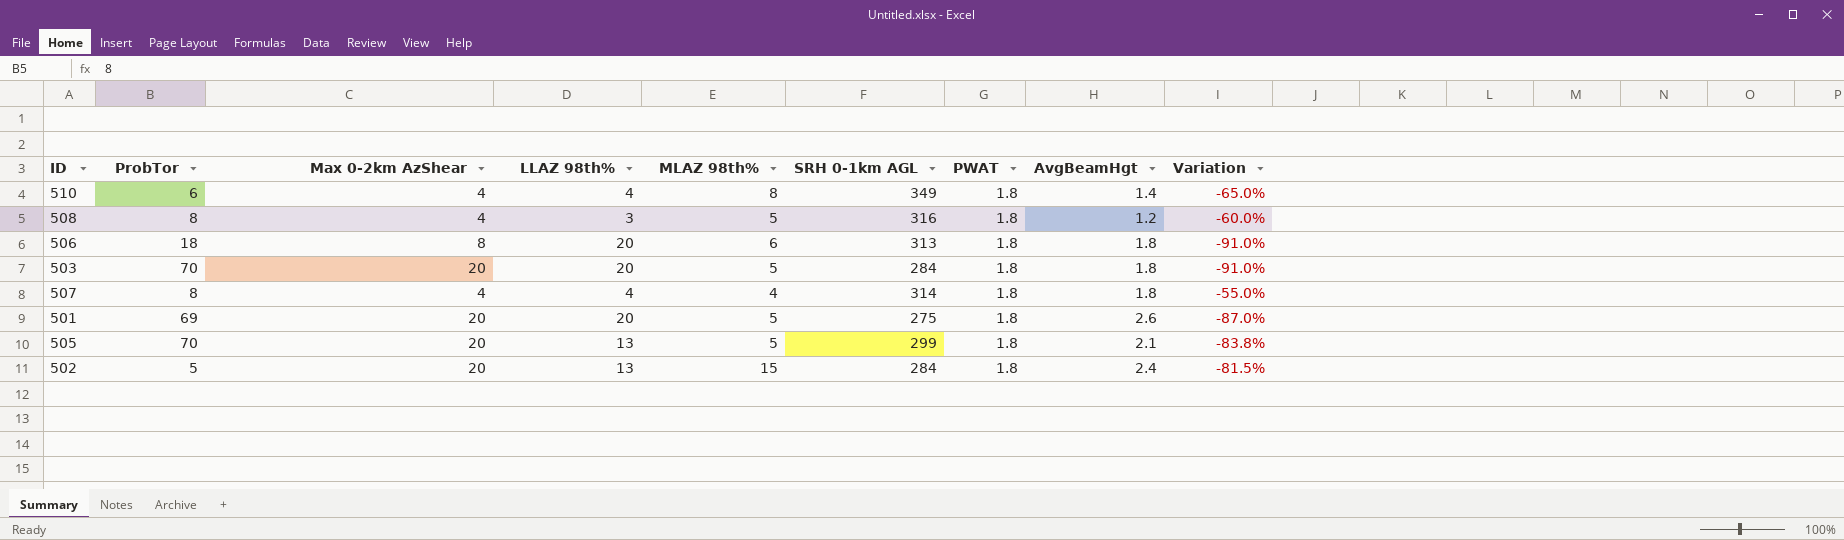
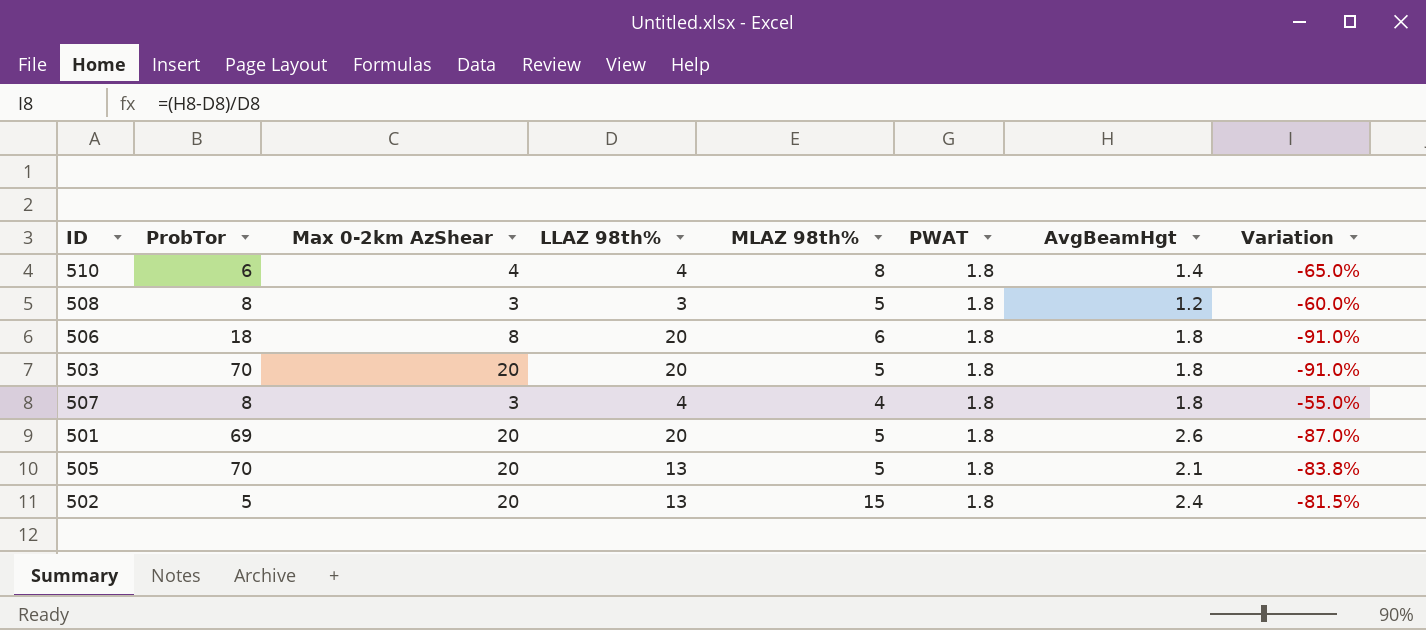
column SRH 0-1km AGL | position: 6 -> none
508 | Max 0-2km AzShear: 4 -> 3
507 | Max 0-2km AzShear: 4 -> 3

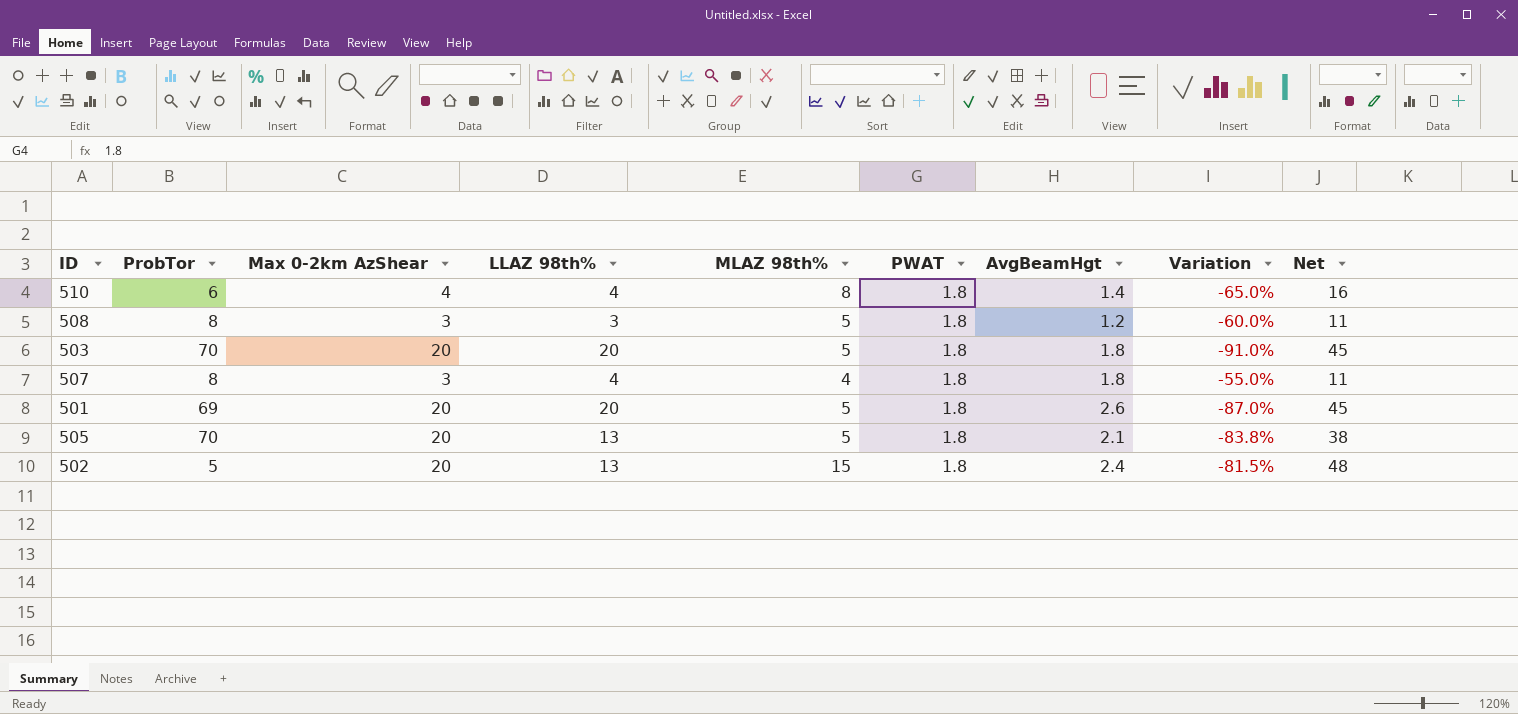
column Net | formula: none -> [Max 0-2km AzShear] + [LLAZ 98th%] + [MLAZ 98th%]
row 506: 18 | 8 | 20 | 6 | 1.8 | 1.8 | -91.0% -> none

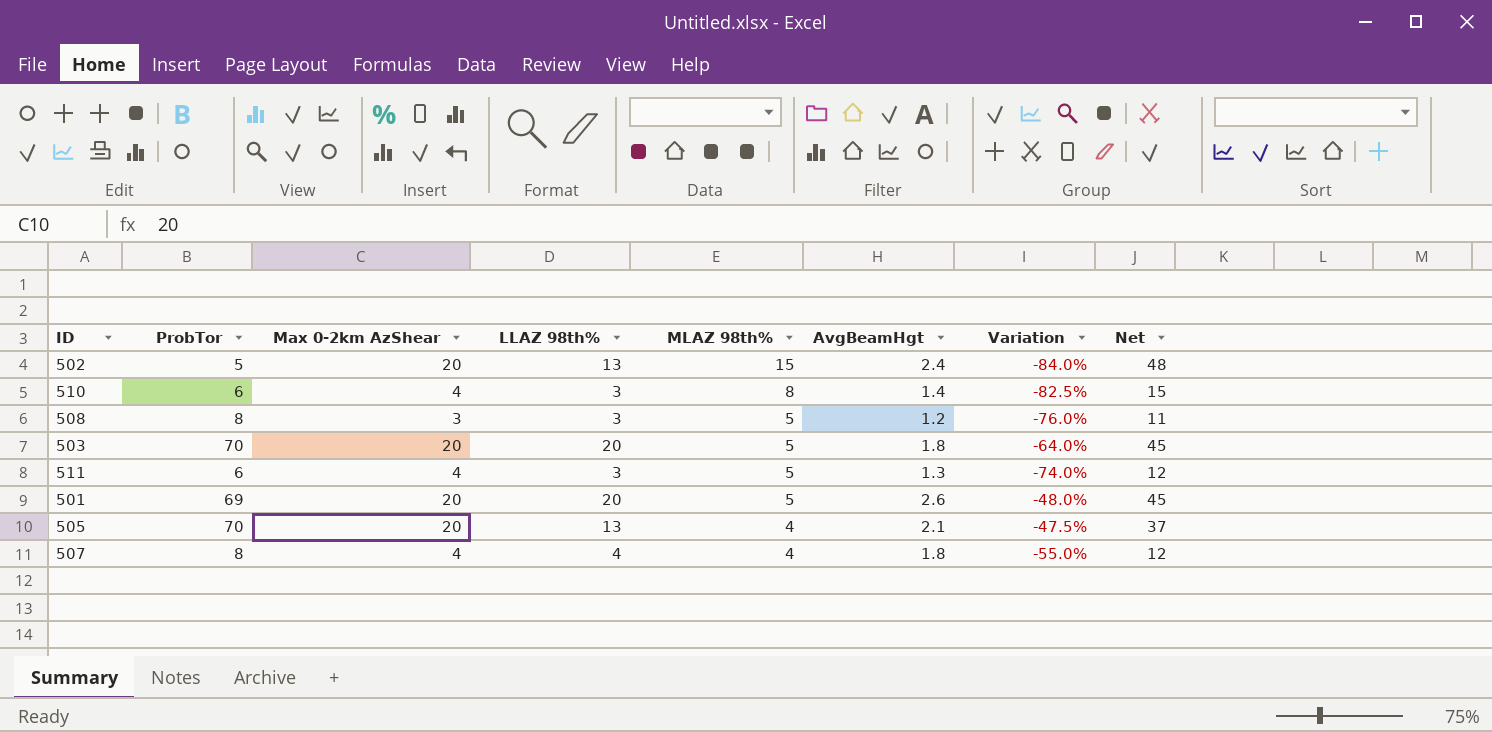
row order: none -> MLAZ 98th% descending
column PWAT | position: 6 -> none
column Variation | formula: ([AvgBeamHgt] - [LLAZ 98th%]) / [LLAZ 98th%] -> ([AvgBeamHgt] - [MLAZ 98th%]) / [MLAZ 98th%]
510 | LLAZ 98th%: 4 -> 3
510 | Net: 16 -> 15
row 511: none -> 6 | 4 | 3 | 5 | 1.3 | -74.0% | 12
505 | MLAZ 98th%: 5 -> 4
505 | Net: 38 -> 37
507 | Max 0-2km AzShear: 3 -> 4
507 | Net: 11 -> 12

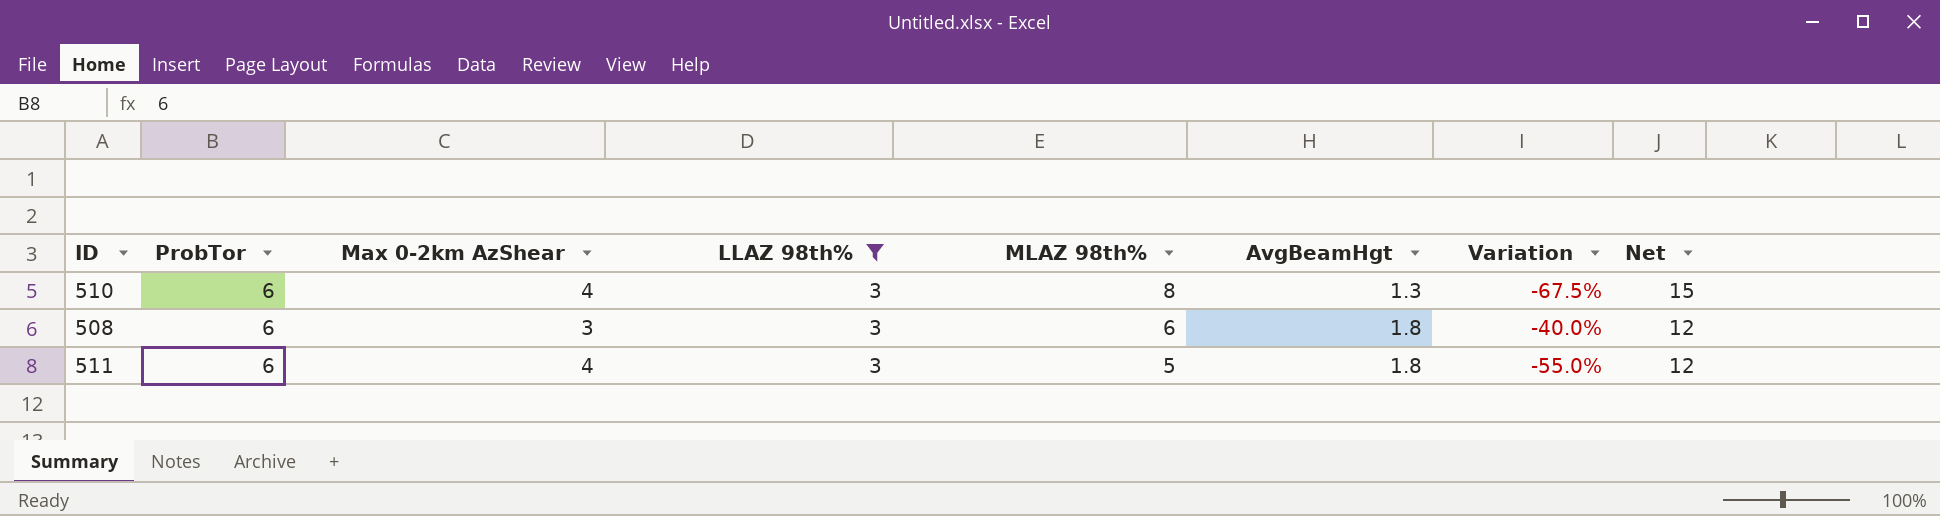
filter: none -> LLAZ 98th% = 3
column Variation | formula: ([AvgBeamHgt] - [MLAZ 98th%]) / [MLAZ 98th%] -> ([AvgBeamHgt] - [Max 0-2km AzShear]) / [Max 0-2km AzShear]
510 | AvgBeamHgt: 1.4 -> 1.3
508 | ProbTor: 8 -> 6
508 | MLAZ 98th%: 5 -> 6
508 | AvgBeamHgt: 1.2 -> 1.8
508 | Net: 11 -> 12
511 | AvgBeamHgt: 1.3 -> 1.8

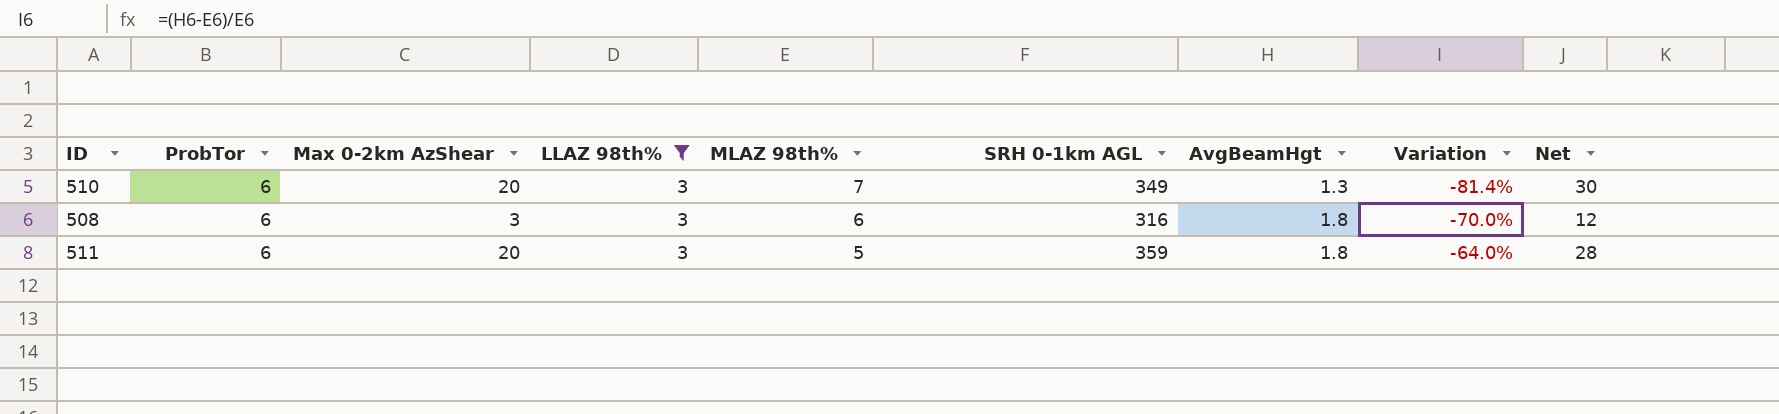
column SRH 0-1km AGL | position: none -> 6
column Variation | formula: ([AvgBeamHgt] - [Max 0-2km AzShear]) / [Max 0-2km AzShear] -> ([AvgBeamHgt] - [MLAZ 98th%]) / [MLAZ 98th%]
510 | Max 0-2km AzShear: 4 -> 20
510 | MLAZ 98th%: 8 -> 7
510 | Net: 15 -> 30
511 | Max 0-2km AzShear: 4 -> 20
511 | Net: 12 -> 28

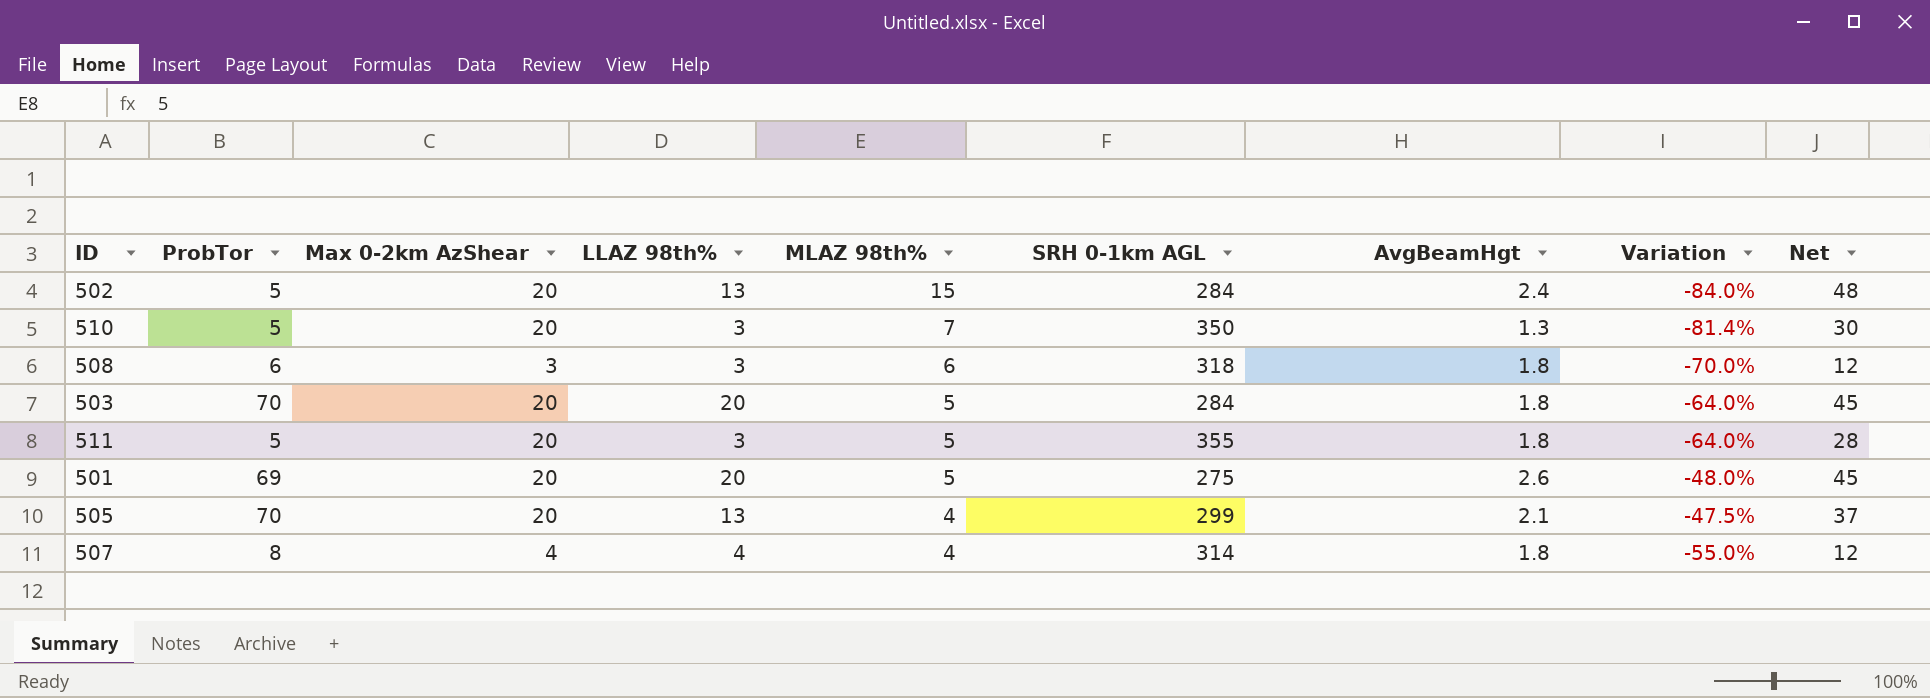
filter: LLAZ 98th% = 3 -> none
510 | ProbTor: 6 -> 5
510 | SRH 0-1km AGL: 349 -> 350
508 | SRH 0-1km AGL: 316 -> 318
511 | ProbTor: 6 -> 5
511 | SRH 0-1km AGL: 359 -> 355

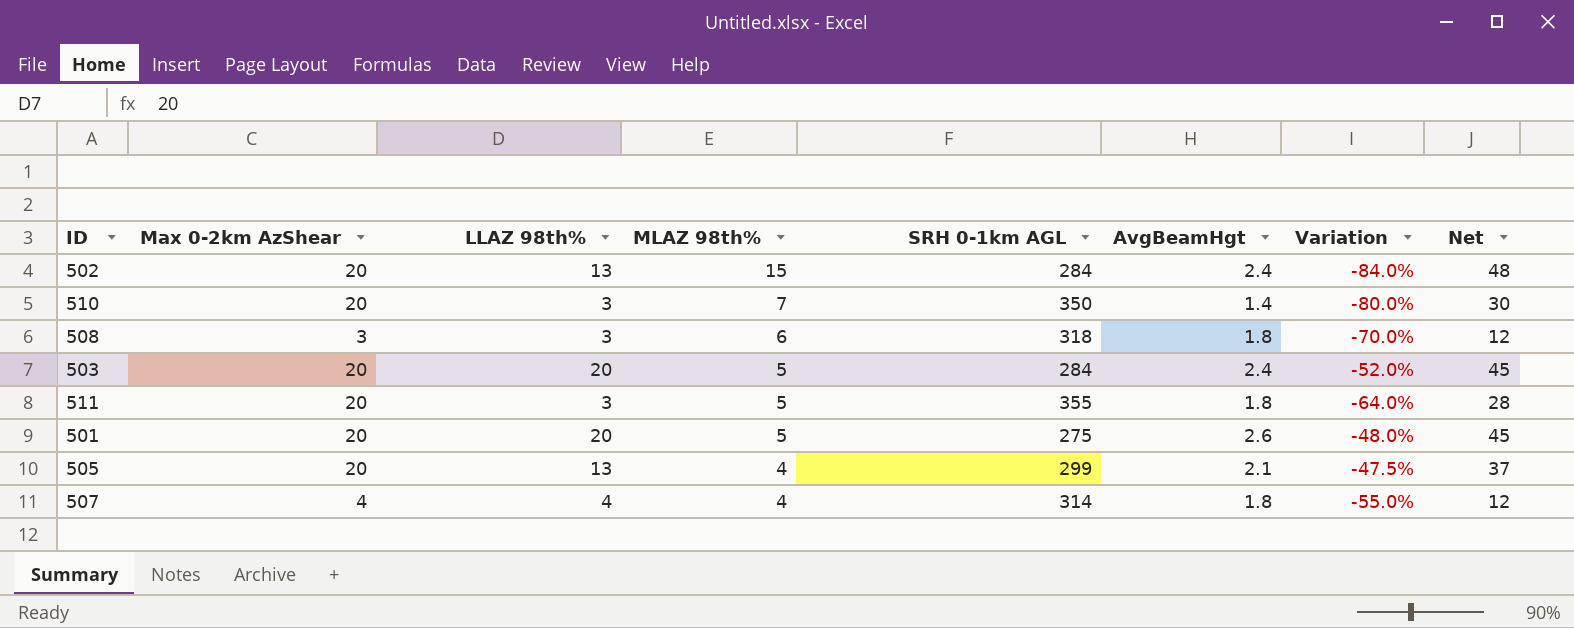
column ProbTor | position: 2 -> none
510 | AvgBeamHgt: 1.3 -> 1.4
510 | Variation: -81.4% -> -80.0%
503 | AvgBeamHgt: 1.8 -> 2.4
503 | Variation: -64.0% -> -52.0%

